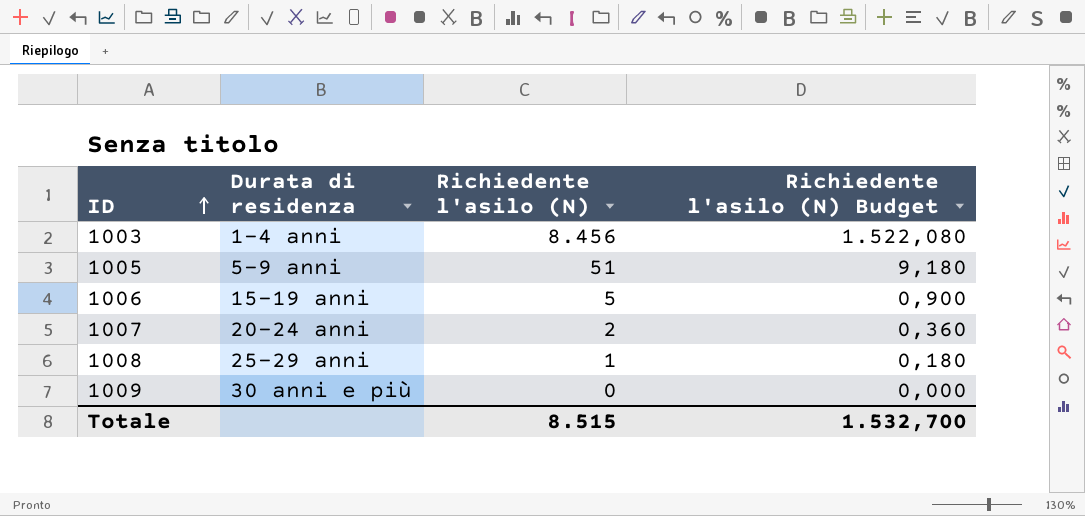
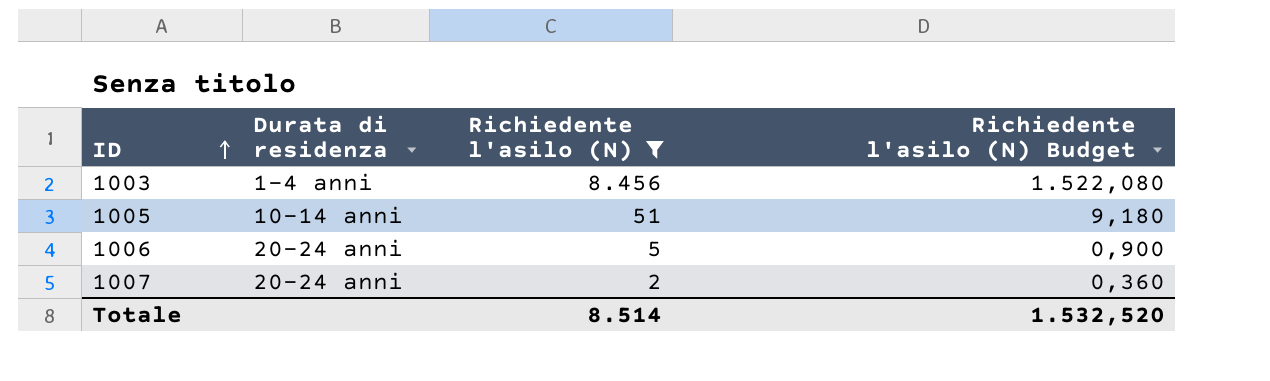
filter: none -> Richiedente l'asilo (N) >= 2
1005 | Durata di residenza: 5-9 anni -> 10-14 anni
1006 | Durata di residenza: 15-19 anni -> 20-24 anni
Totale | Richiedente l'asilo (N): 8.515 -> 8.514
Totale | Richiedente l'asilo (N) Budget: 1.532,700 -> 1.532,520

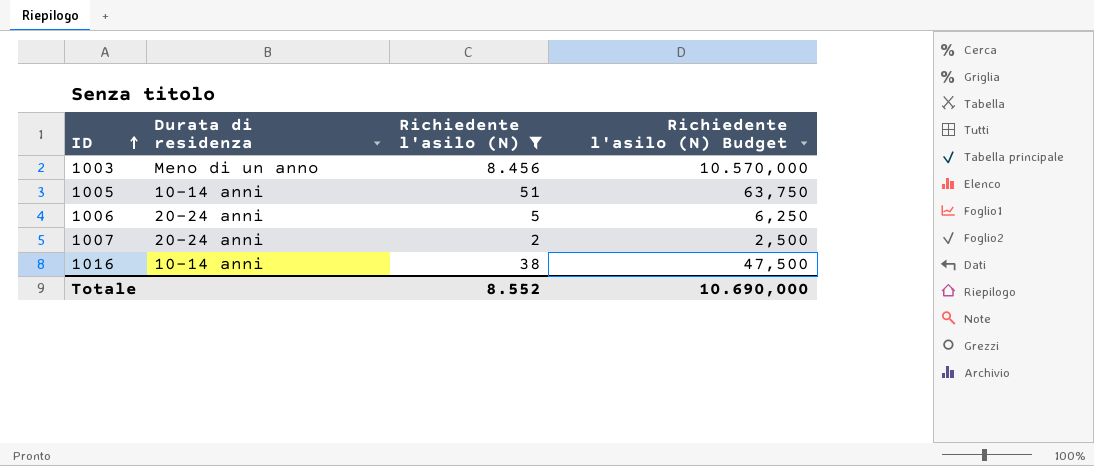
column Richiedente l'asilo (N) Budget | formula: [Richiedente l'asilo (N)] * 0,18 -> [Richiedente l'asilo (N)] * 1,25
1003 | Durata di residenza: 1-4 anni -> Meno di un anno
row 1016: none -> 10-14 anni | 38 | 47,500
Totale | Richiedente l'asilo (N): 8.514 -> 8.552
Totale | Richiedente l'asilo (N) Budget: 1.532,520 -> 10.690,000

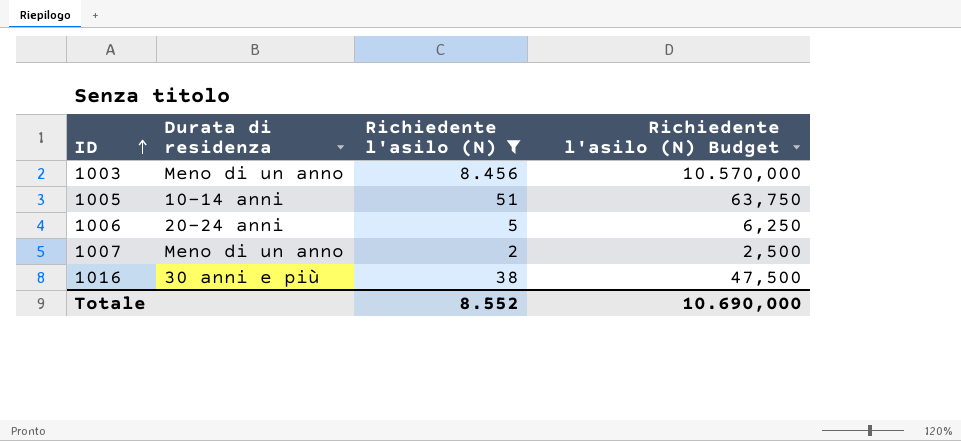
1007 | Durata di residenza: 20-24 anni -> Meno di un anno
1016 | Durata di residenza: 10-14 anni -> 30 anni e più

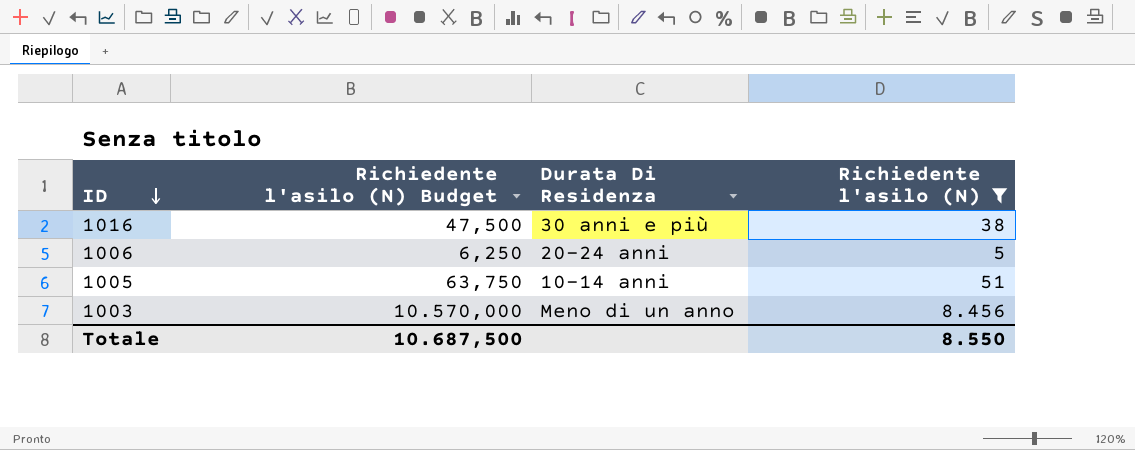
row order: ID ascending -> ID descending
column Richiedente l'asilo (N) Budget | position: 4 -> 2
column name: Durata di residenza -> Durata Di Residenza
row 1007: Meno di un anno | 2 | 2,500 -> none
Totale | Richiedente l'asilo (N) Budget: 10.690,000 -> 10.687,500
Totale | Richiedente l'asilo (N): 8.552 -> 8.550

